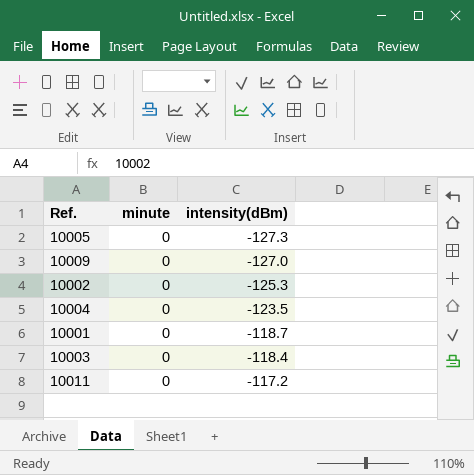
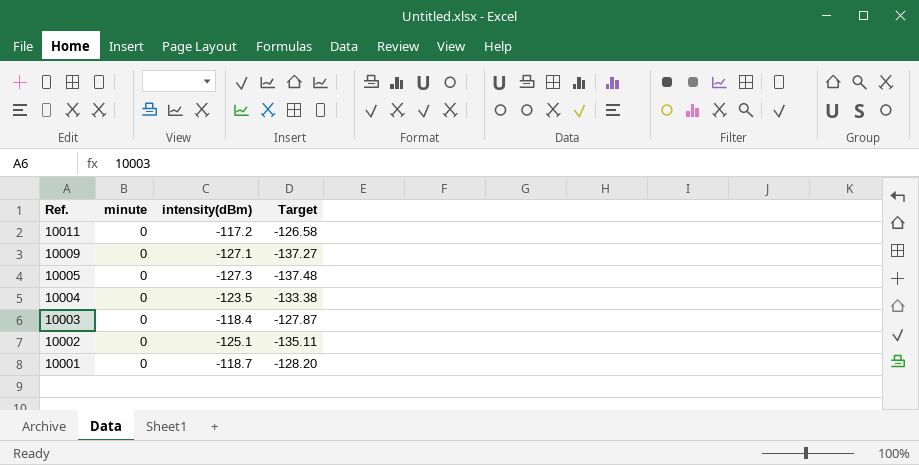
row order: intensity(dBm) ascending -> Ref. descending
column Target | formula: none -> [intensity(dBm)] * 1.08
10009 | intensity(dBm): -127.0 -> -127.1
10002 | intensity(dBm): -125.3 -> -125.1

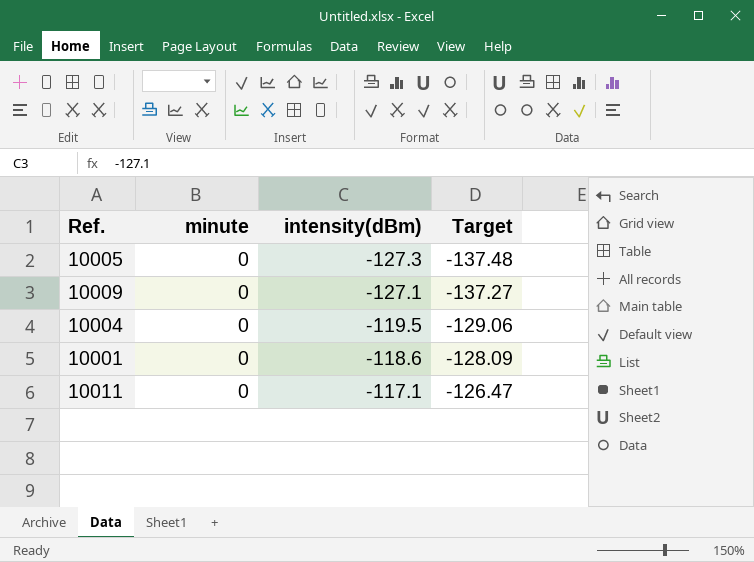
row order: Ref. descending -> intensity(dBm) ascending
row 10003: 0 | -118.4 | -127.87 -> none
row 10002: 0 | -125.1 | -135.11 -> none
10004 | intensity(dBm): -123.5 -> -119.5
10004 | Target: -133.38 -> -129.06
10001 | intensity(dBm): -118.7 -> -118.6
10001 | Target: -128.20 -> -128.09
10011 | intensity(dBm): -117.2 -> -117.1
10011 | Target: -126.58 -> -126.47

